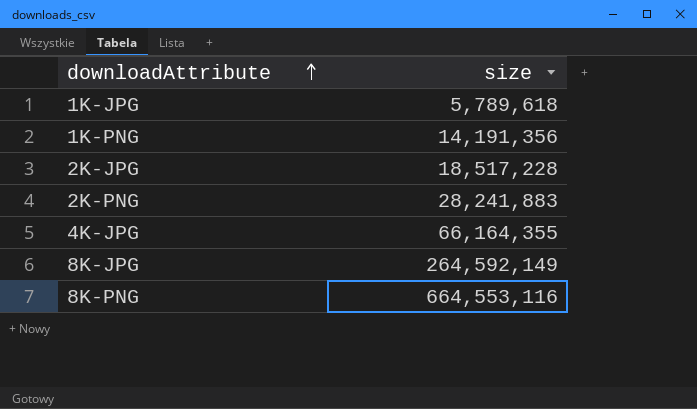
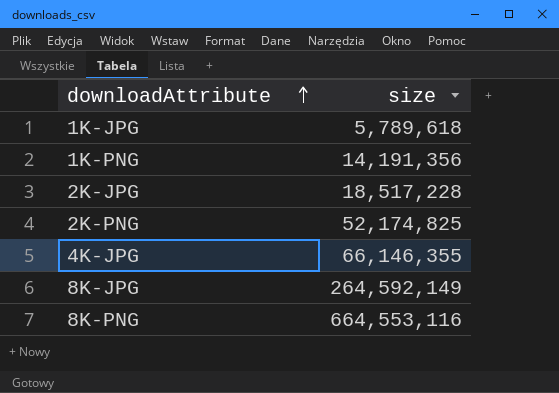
2K-PNG | size: 28,241,883 -> 52,174,825
4K-JPG | size: 66,164,355 -> 66,146,355

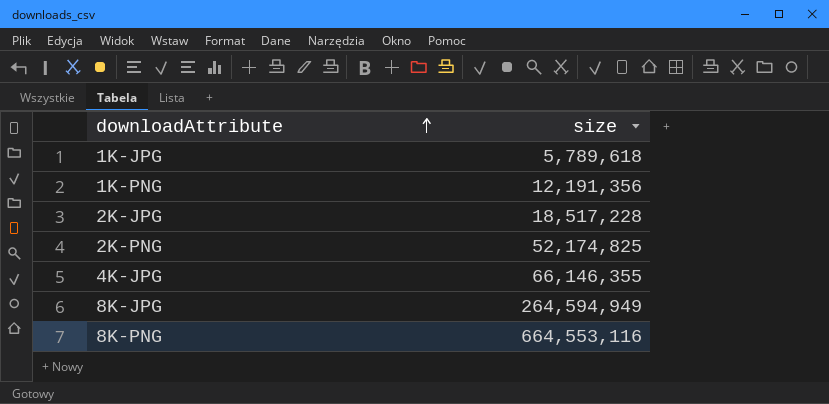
1K-PNG | size: 14,191,356 -> 12,191,356
8K-JPG | size: 264,592,149 -> 264,594,949

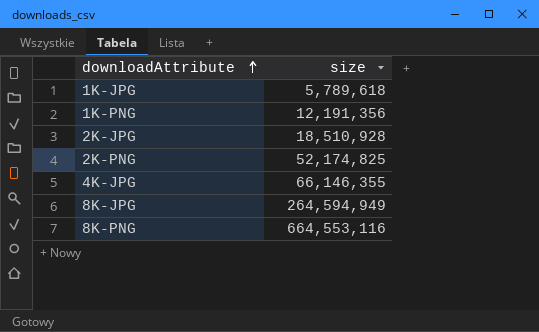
2K-JPG | size: 18,517,228 -> 18,510,928

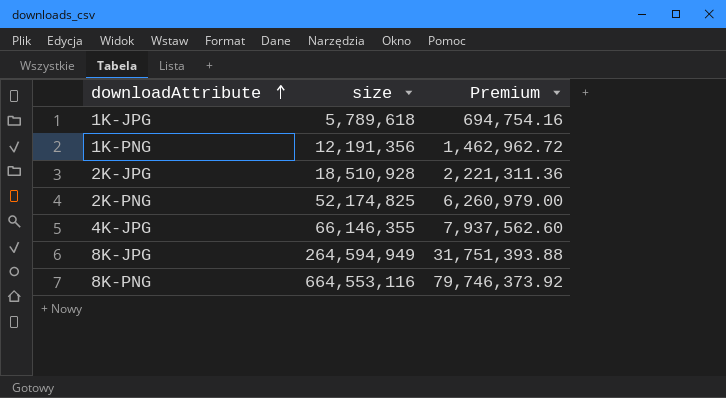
column Premium | formula: none -> [size] * 0.12

